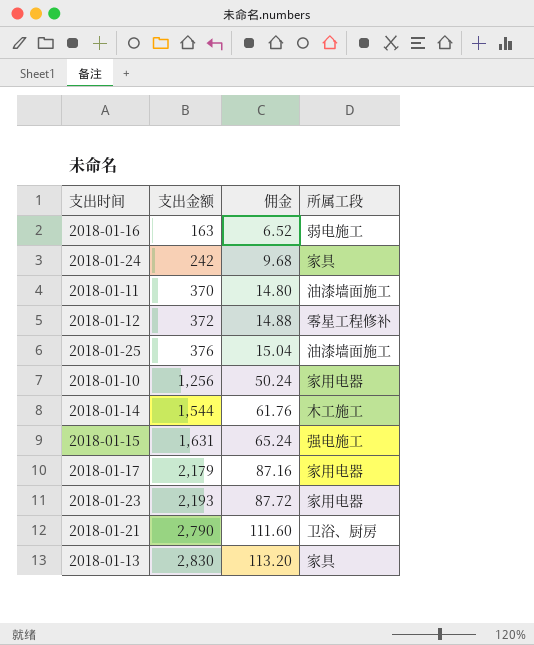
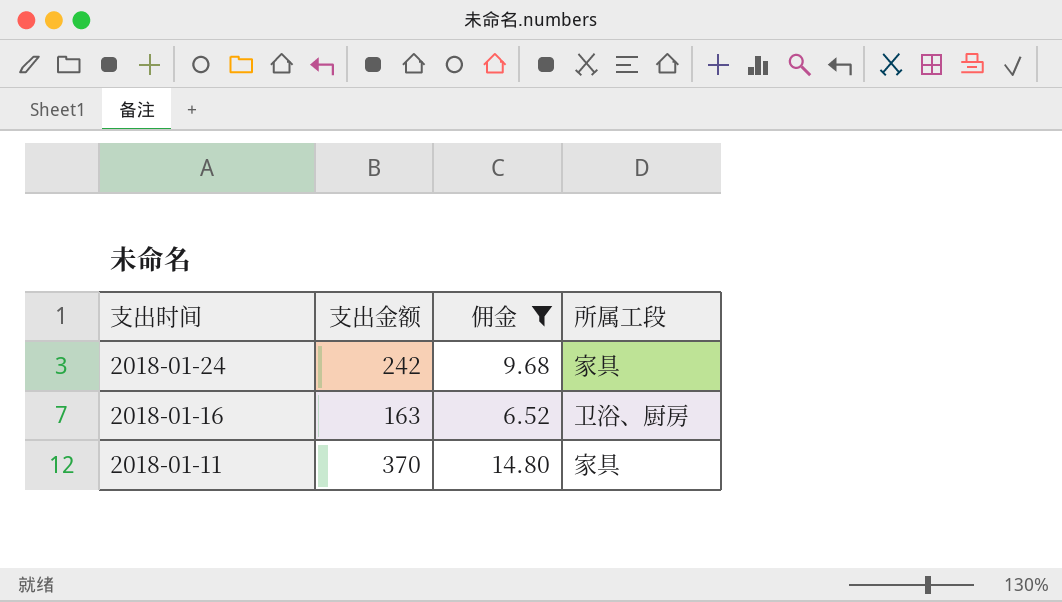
filter: none -> 佣金 <= 14.80
row order: 支出金额 ascending -> 支出时间 descending
2018-01-16 | 所属工段: 弱电施工 -> 卫浴、厨房
2018-01-11 | 所属工段: 油漆墙面施工 -> 家具

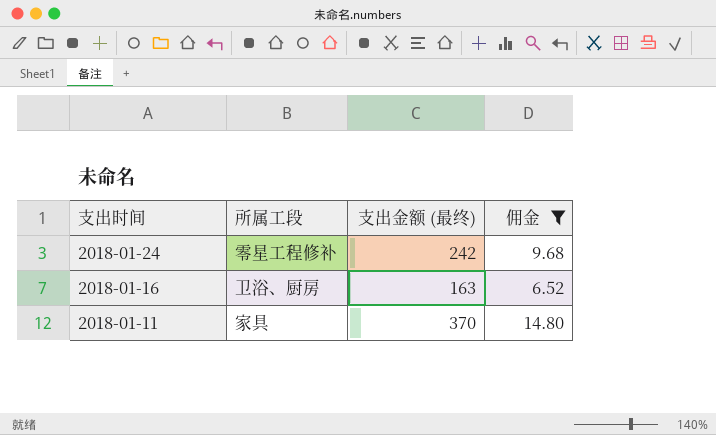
column 所属工段 | position: 4 -> 2
column name: 支出金额 -> 支出金额 (最终)
2018-01-24 | 所属工段: 家具 -> 零星工程修补

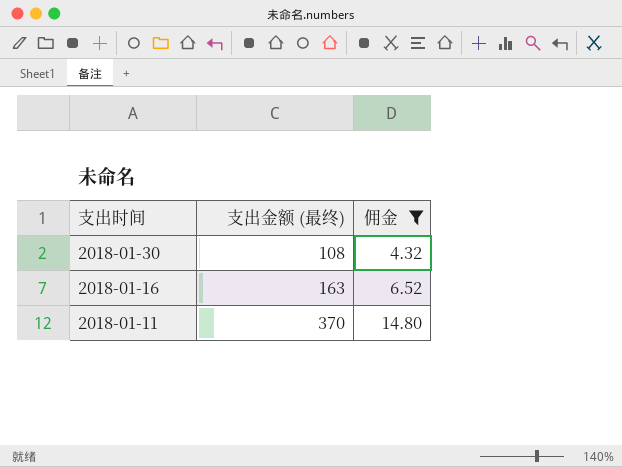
column 所属工段 | position: 2 -> none
row 2018-01-24: 零星工程修补 | 242 | 9.68 -> none
row 2018-01-30: none -> 108 | 4.32

